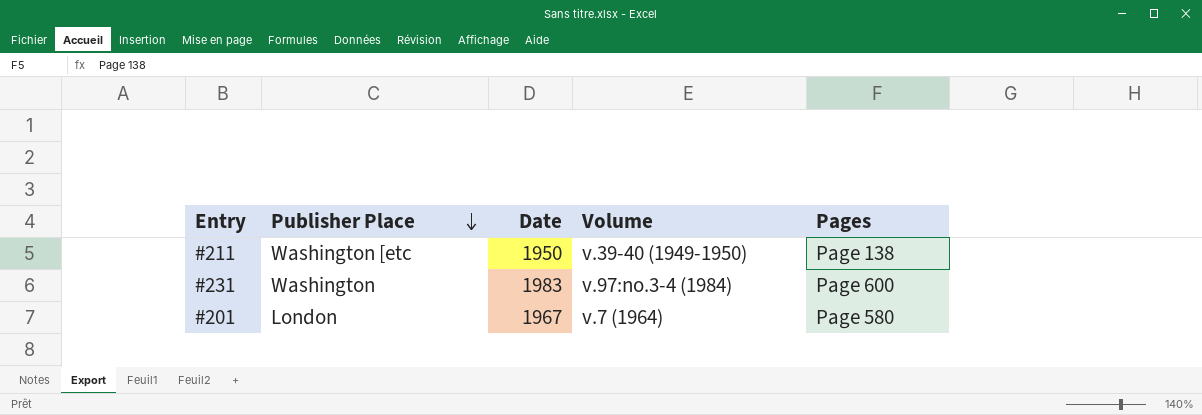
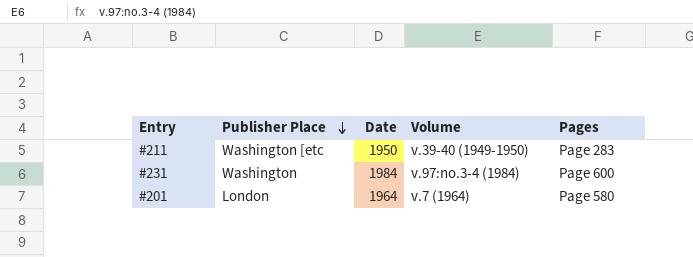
#211 | Pages: Page 138 -> Page 283
#231 | Date: 1983 -> 1984
#201 | Date: 1967 -> 1964

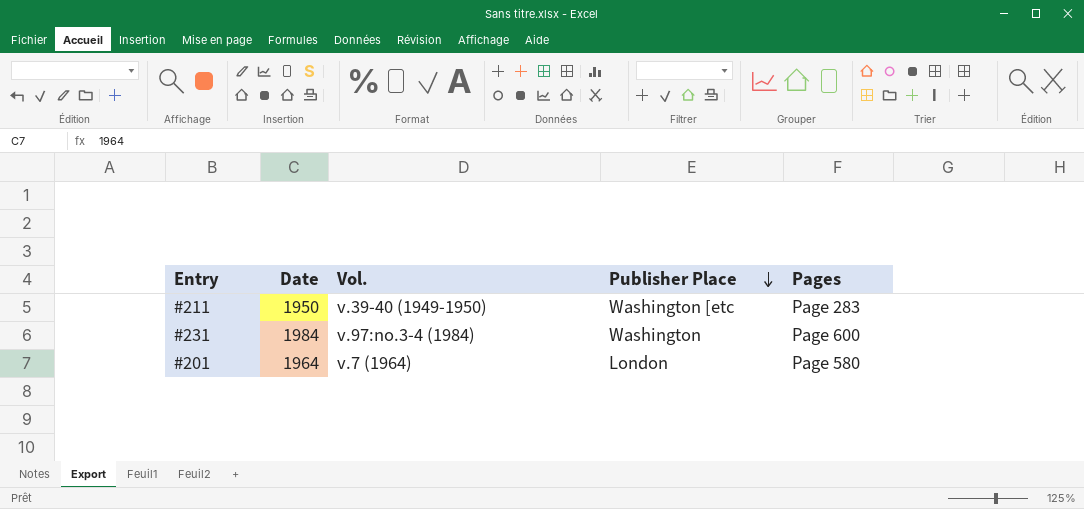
column name: Volume -> Vol.
column Publisher Place | position: 2 -> 4

